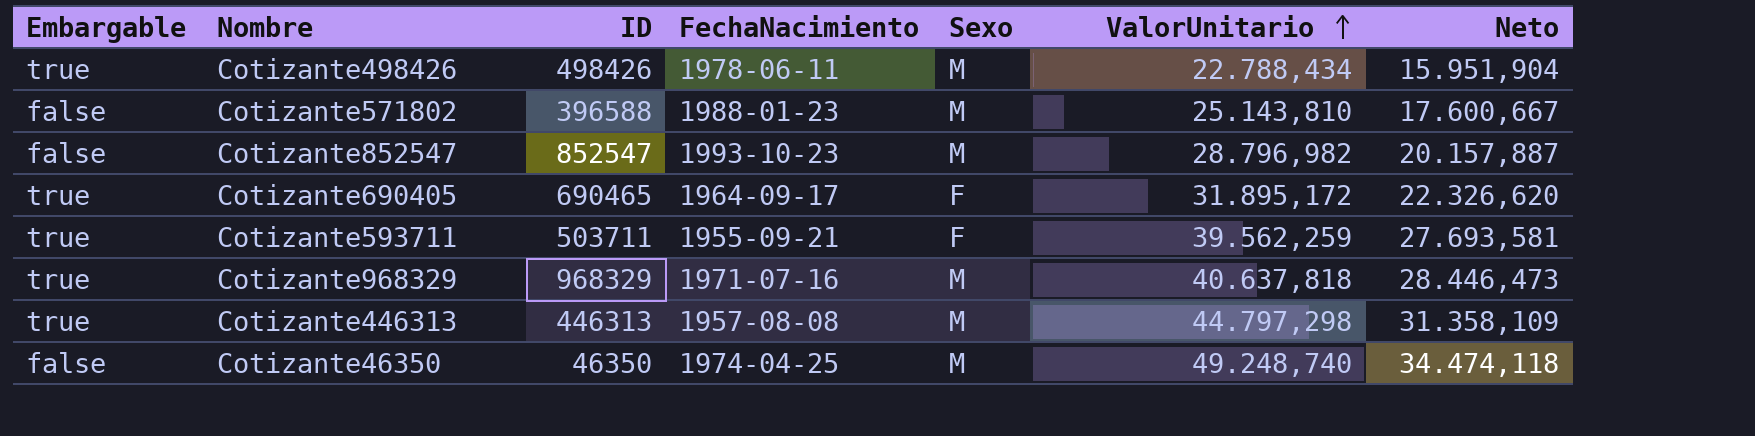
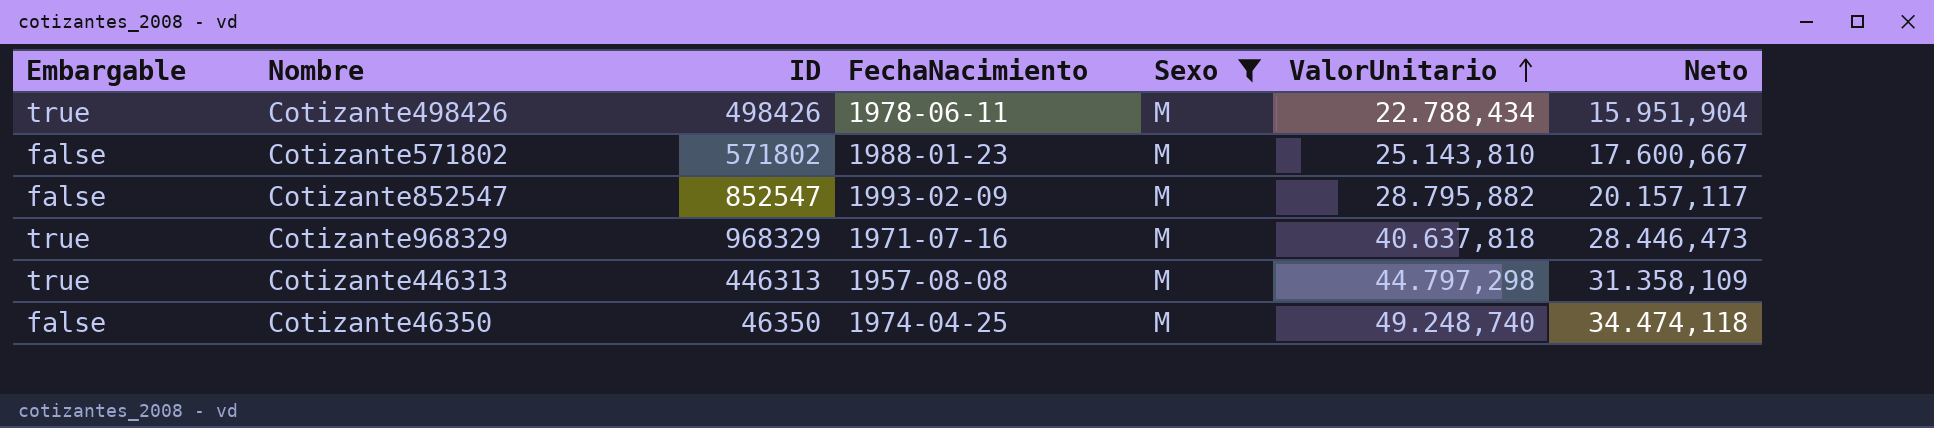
filter: none -> Sexo = M
Cotizante571802 | ID: 396588 -> 571802
Cotizante852547 | FechaNacimiento: 1993-10-23 -> 1993-02-09
Cotizante852547 | ValorUnitario: 28.796,982 -> 28.795,882
Cotizante852547 | Neto: 20.157,887 -> 20.157,117

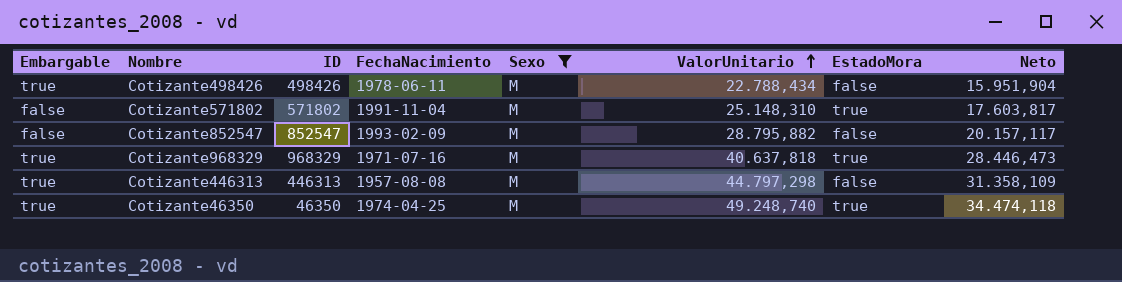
column EstadoMora | position: none -> 7
Cotizante571802 | FechaNacimiento: 1988-01-23 -> 1991-11-04
Cotizante571802 | ValorUnitario: 25.143,810 -> 25.148,310
Cotizante571802 | Neto: 17.600,667 -> 17.603,817
Cotizante46350 | Embargable: false -> true

